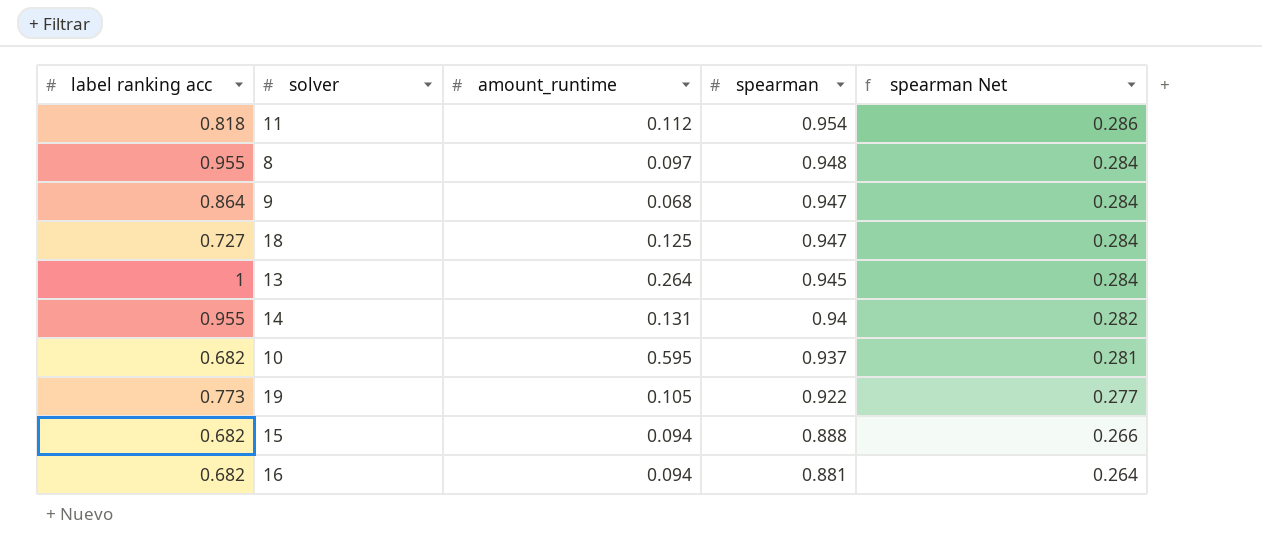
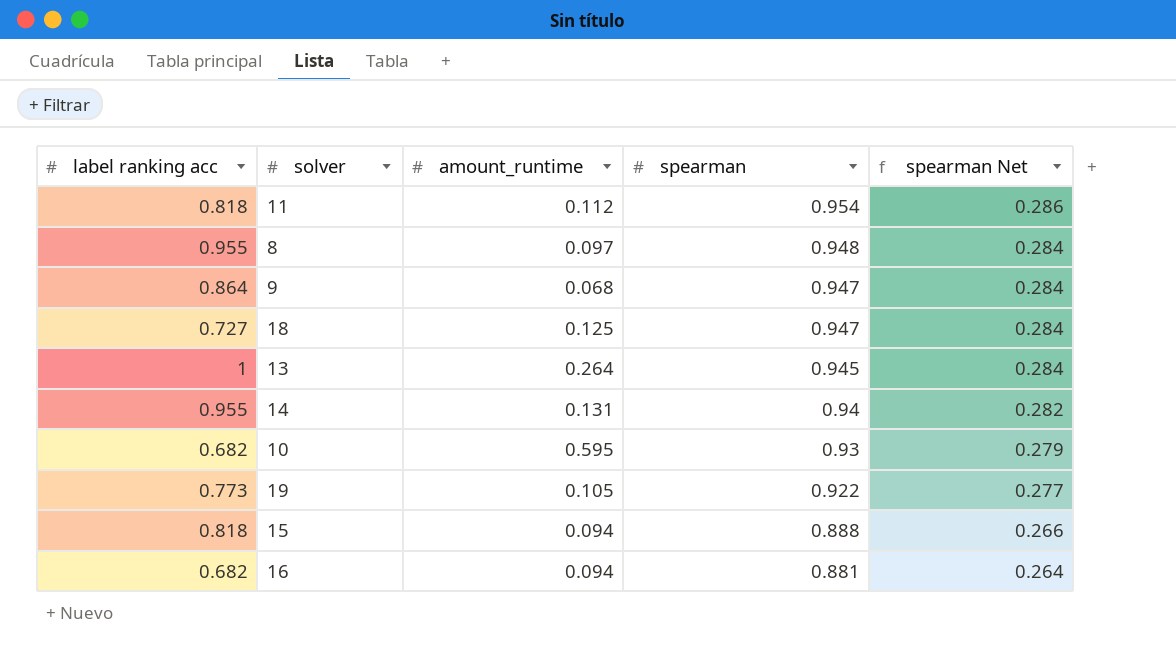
10 | spearman: 0.937 -> 0.93
10 | spearman Net: 0.281 -> 0.279
15 | label ranking acc: 0.682 -> 0.818

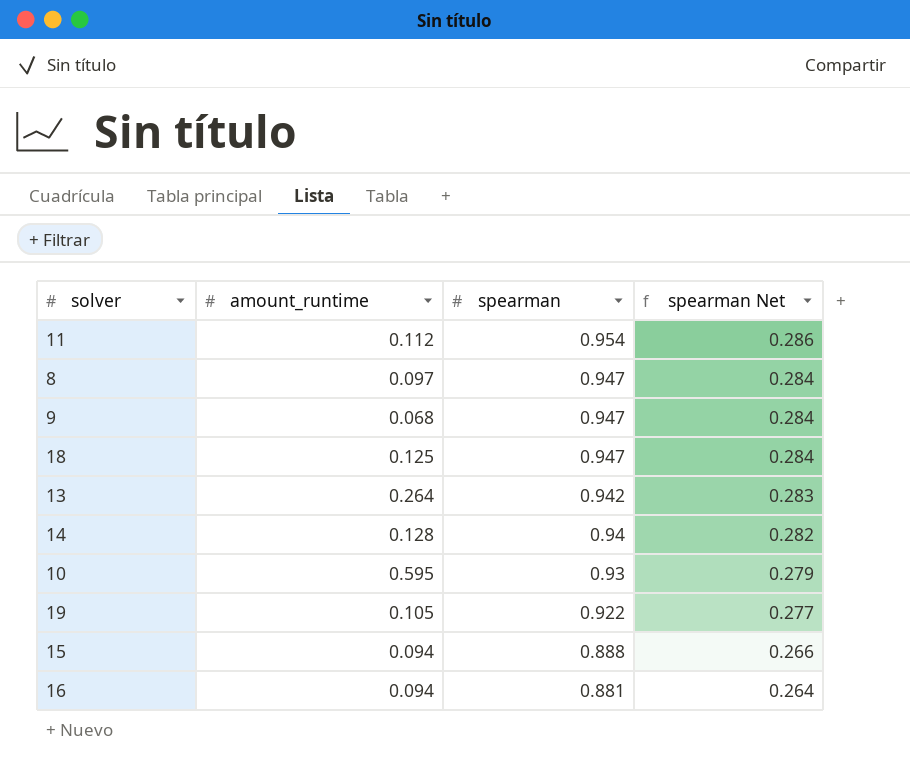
column label ranking acc | position: 1 -> none
8 | spearman: 0.948 -> 0.947
13 | spearman: 0.945 -> 0.942
13 | spearman Net: 0.284 -> 0.283
14 | amount_runtime: 0.131 -> 0.128

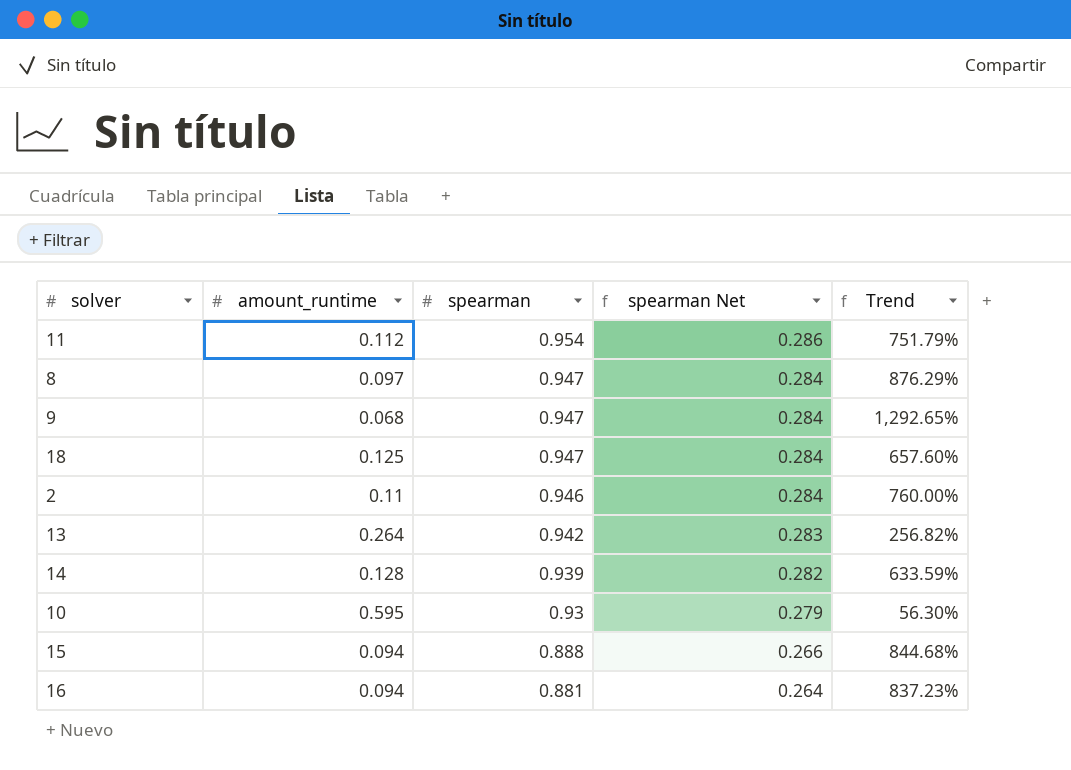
column Trend | formula: none -> ([spearman] - [amount_runtime]) / [amount_runtime]
row 19: 0.105 | 0.922 | 0.277 -> none
row 2: none -> 0.11 | 0.946 | 0.284 | 760.00%
14 | spearman: 0.94 -> 0.939

